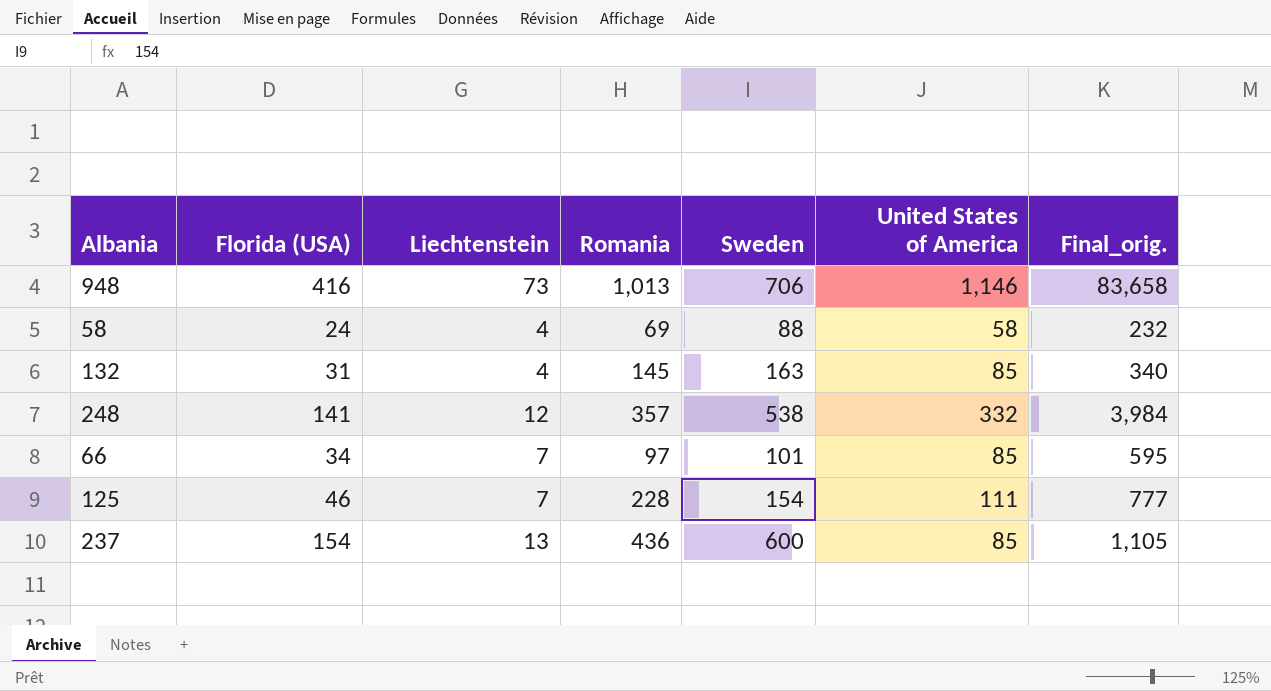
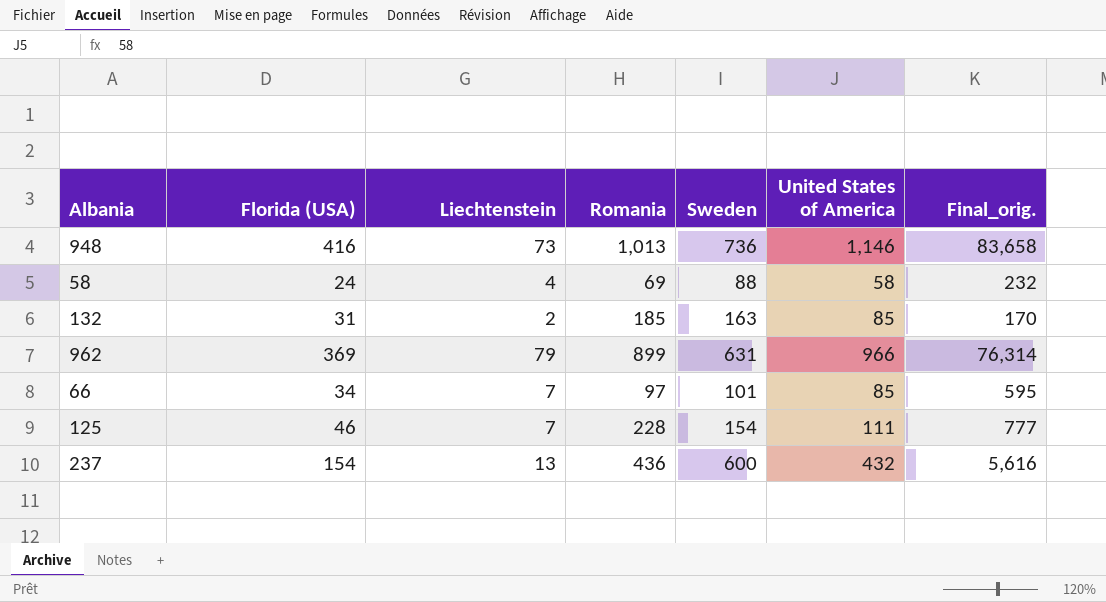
row 248: 141 | 12 | 357 | 538 | 332 | 3,984 -> none
948 | Sweden: 706 -> 736
132 | Liechtenstein: 4 -> 2
132 | Romania: 145 -> 185
132 | Final_orig.: 340 -> 170
row 962: none -> 369 | 79 | 899 | 631 | 966 | 76,314
237 | United States of America: 85 -> 432
237 | Final_orig.: 1,105 -> 5,616

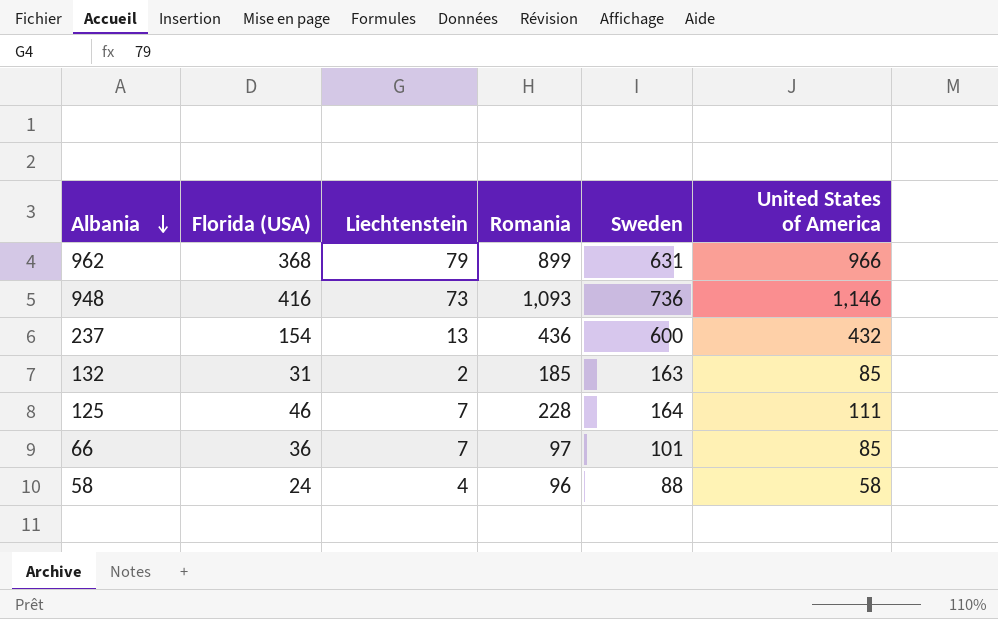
row order: none -> Albania descending
column Final_orig. | formula: [Liechtenstein] * [United States of America] -> none
962 | Florida (USA): 369 -> 368
948 | Romania: 1,013 -> 1,093
125 | Sweden: 154 -> 164
66 | Florida (USA): 34 -> 36
58 | Romania: 69 -> 96

